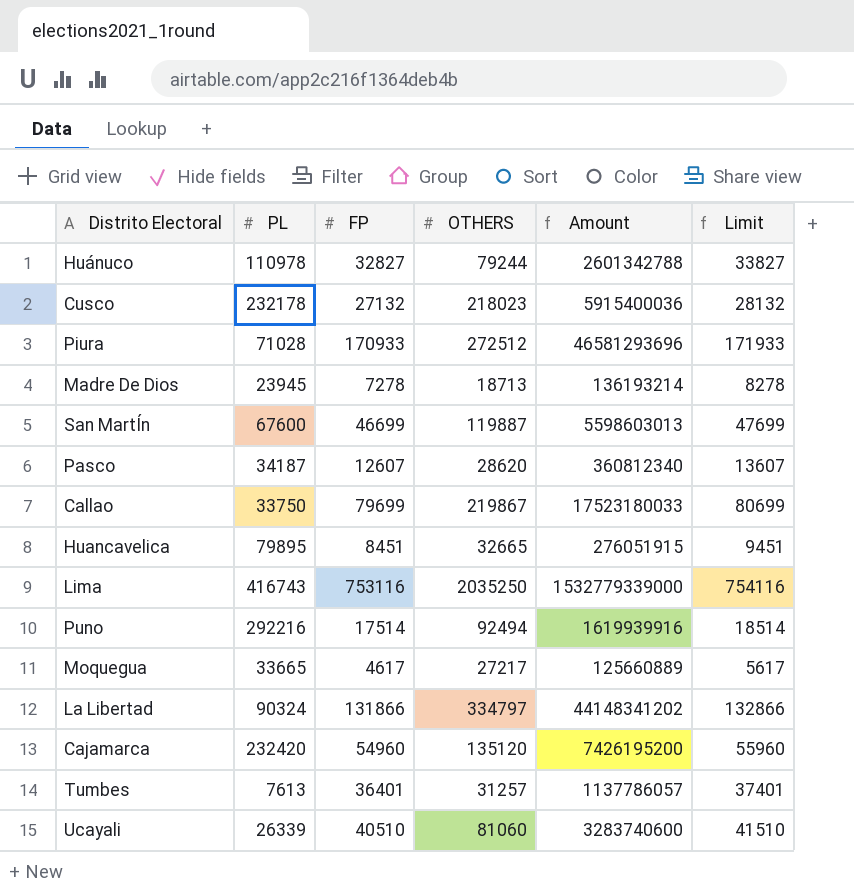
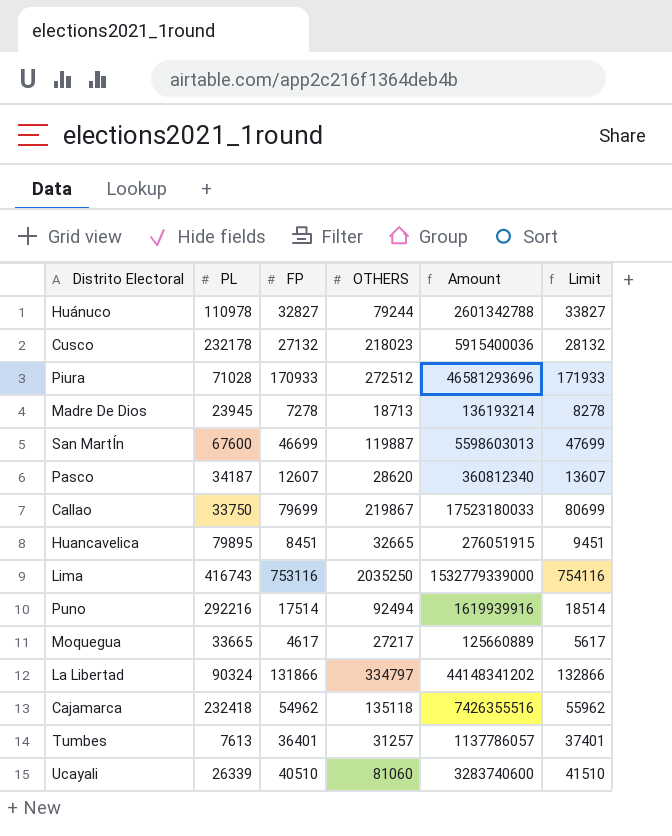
Cajamarca | PL: 232420 -> 232418
Cajamarca | FP: 54960 -> 54962
Cajamarca | OTHERS: 135120 -> 135118
Cajamarca | Amount: 7426195200 -> 7426355516
Cajamarca | Limit: 55960 -> 55962

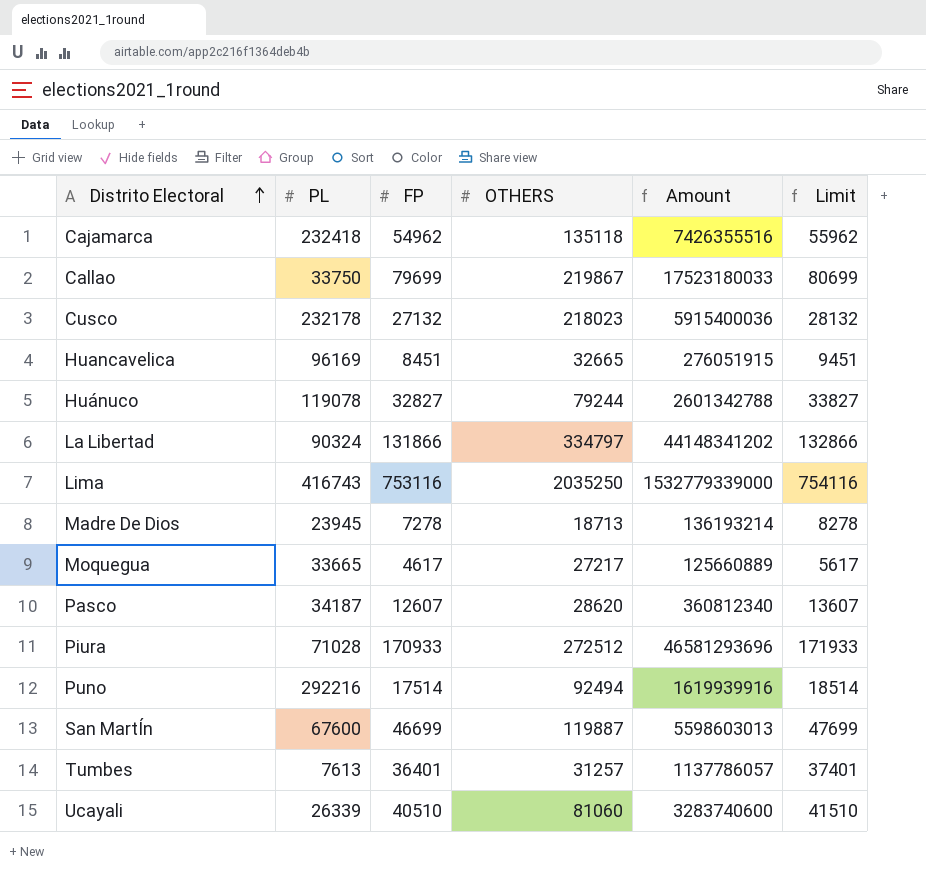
row order: none -> Distrito Electoral ascending
Huancavelica | PL: 79895 -> 96169
Huánuco | PL: 110978 -> 119078

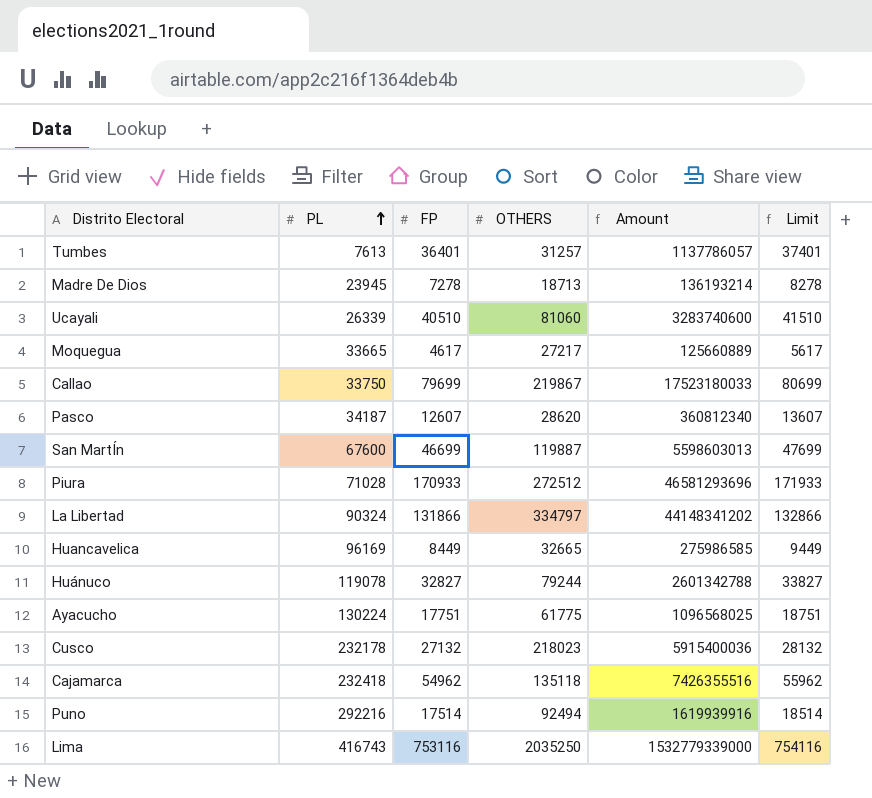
row order: Distrito Electoral ascending -> PL ascending
Huancavelica | FP: 8451 -> 8449
Huancavelica | Amount: 276051915 -> 275986585
Huancavelica | Limit: 9451 -> 9449
row Ayacucho: none -> 130224 | 17751 | 61775 | 1096568025 | 18751

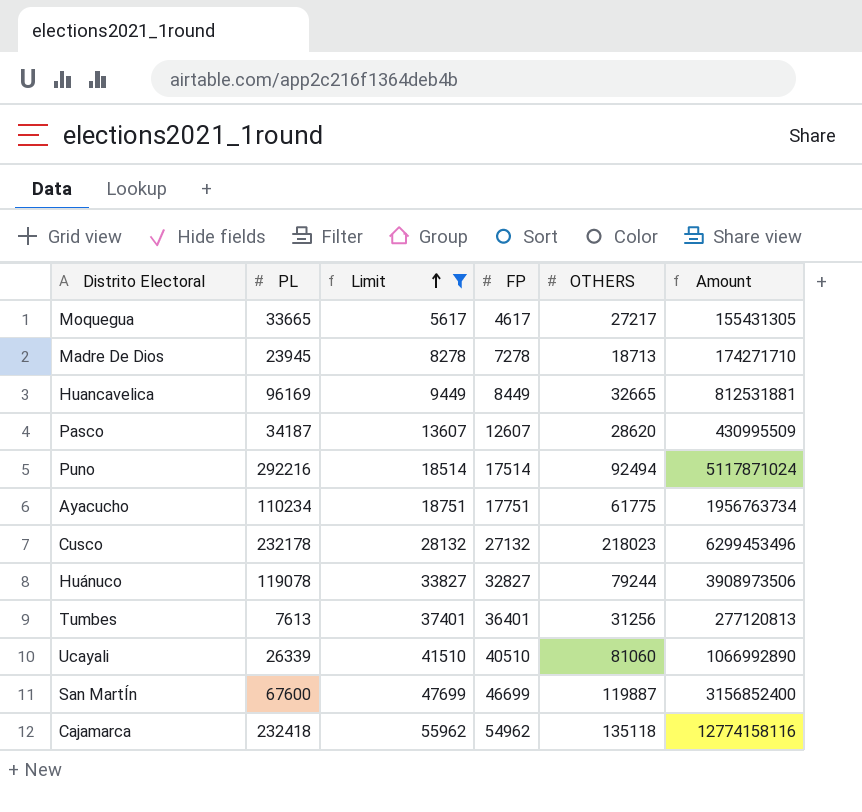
filter: none -> Limit <= 55962
row order: PL ascending -> Limit ascending
column Limit | position: 6 -> 3
column Amount | formula: [FP] * [OTHERS] -> [PL] * [FP]
Ayacucho | PL: 130224 -> 110234
Tumbes | OTHERS: 31257 -> 31256

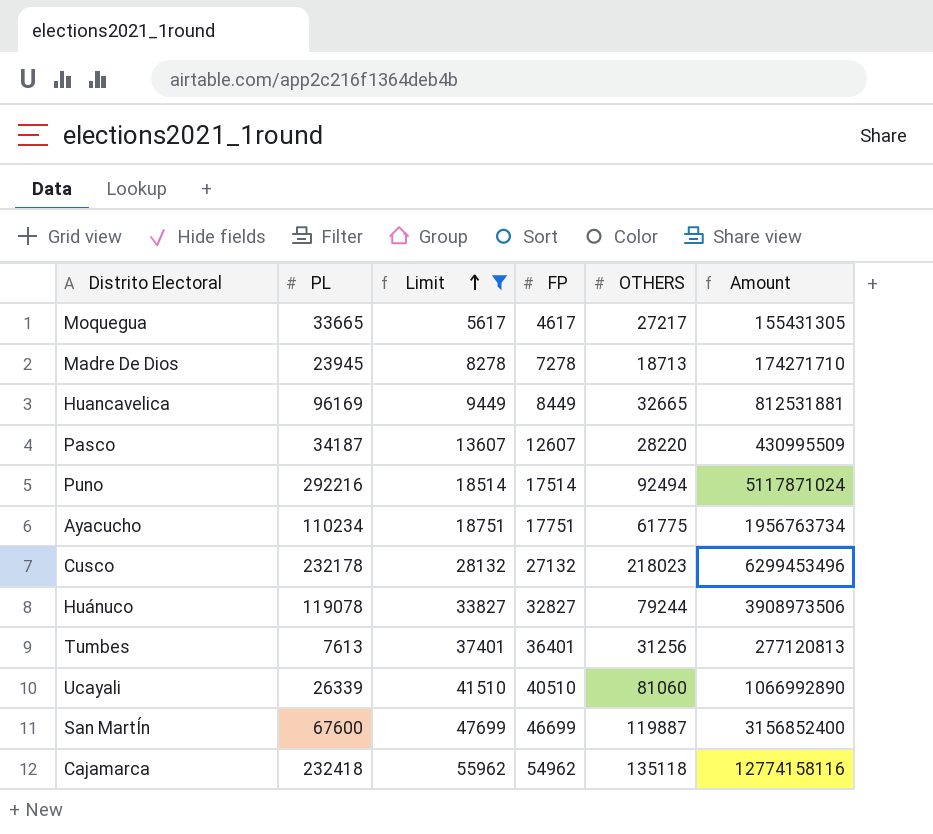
Pasco | OTHERS: 28620 -> 28220

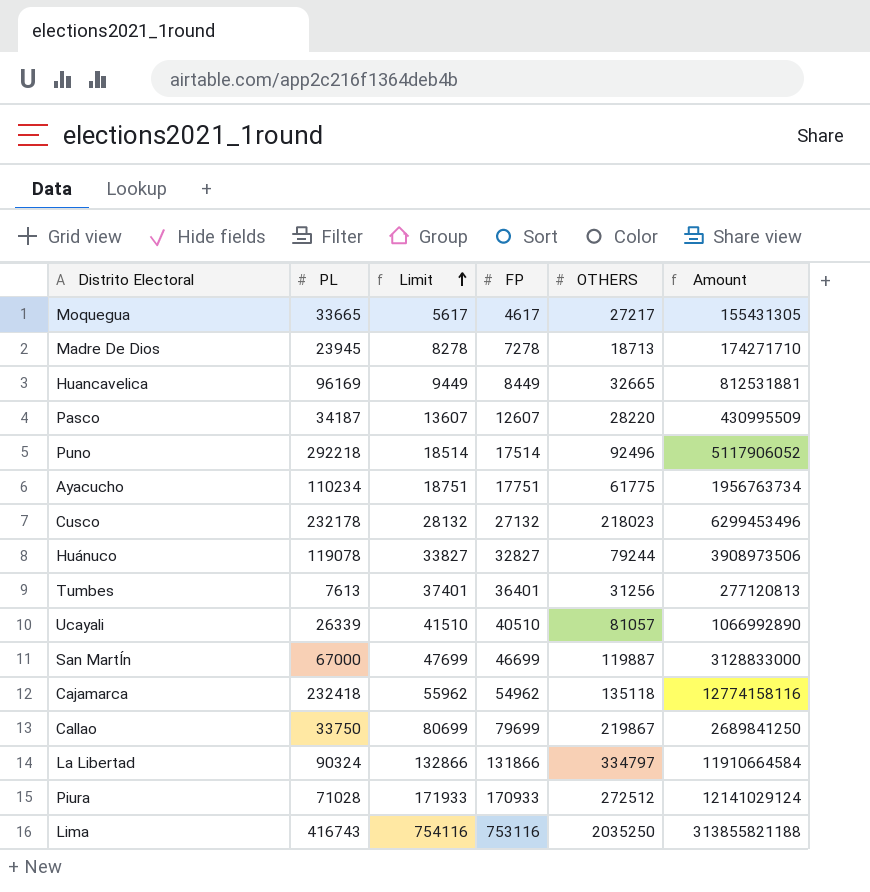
filter: Limit <= 55962 -> none
Puno | PL: 292216 -> 292218
Puno | OTHERS: 92494 -> 92496
Puno | Amount: 5117871024 -> 5117906052
Ucayali | OTHERS: 81060 -> 81057
San MartÍn | PL: 67600 -> 67000
San MartÍn | Amount: 3156852400 -> 3128833000

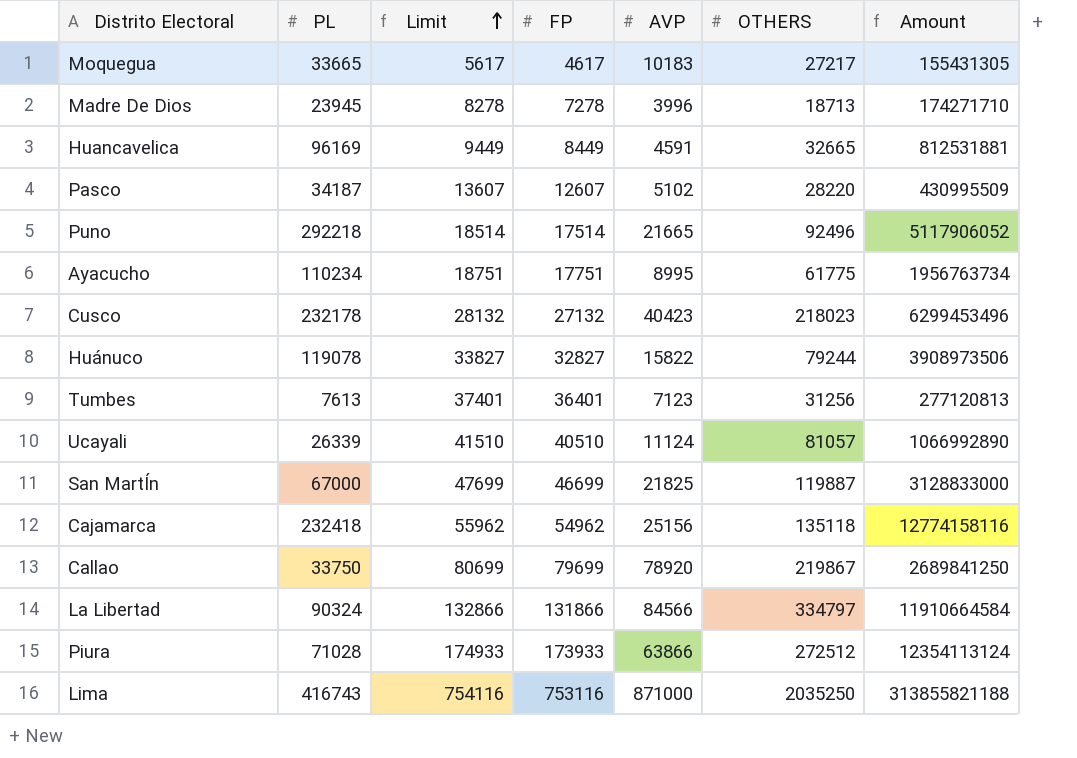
column AVP | position: none -> 5
Piura | Limit: 171933 -> 174933
Piura | FP: 170933 -> 173933
Piura | Amount: 12141029124 -> 12354113124

